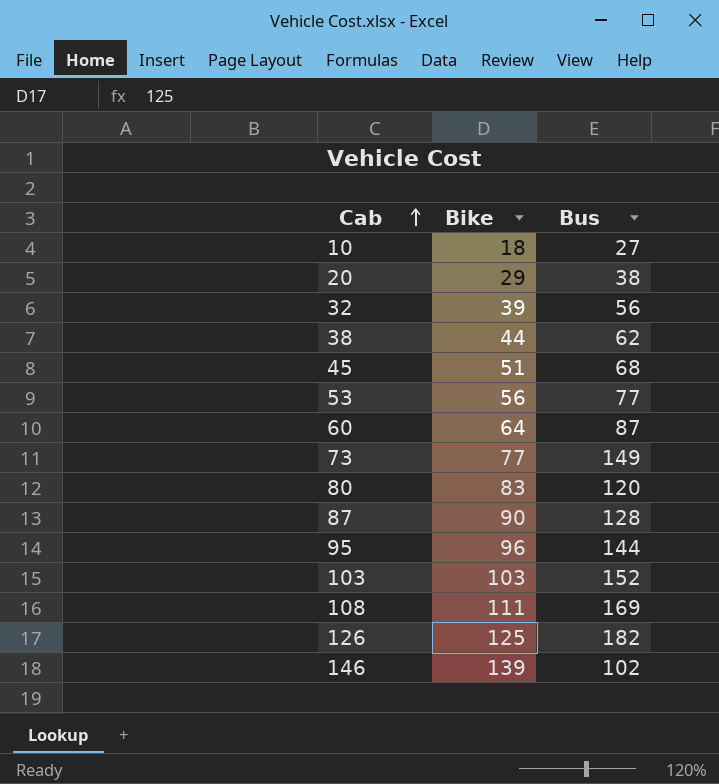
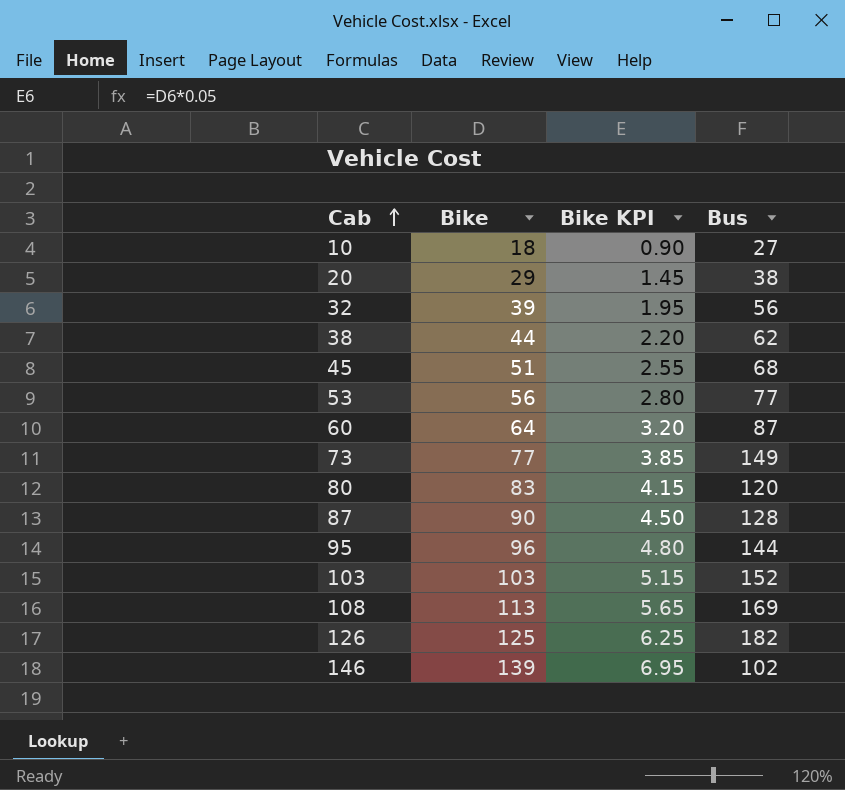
column Bike KPI | formula: none -> [Bike] * 0.05
108 | Bike: 111 -> 113

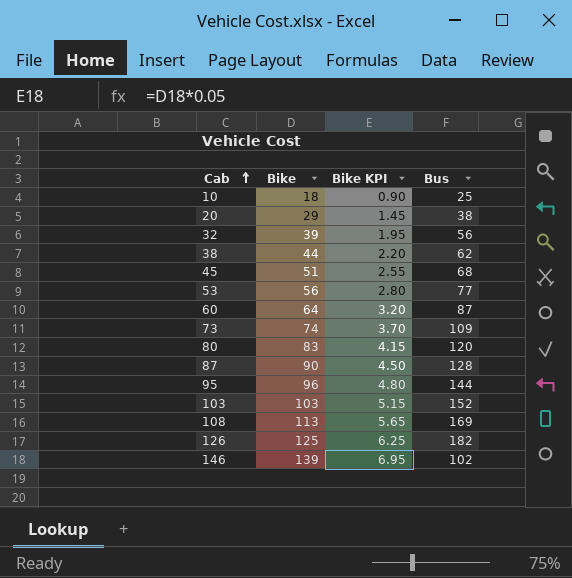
10 | Bus: 27 -> 25
73 | Bike: 77 -> 74
73 | Bike KPI: 3.85 -> 3.70
73 | Bus: 149 -> 109

